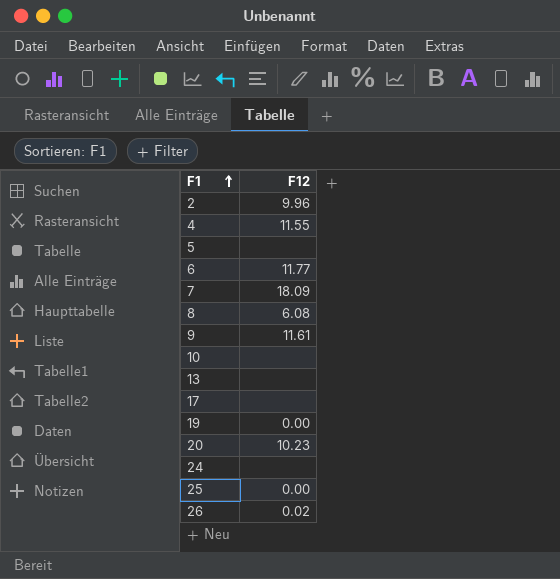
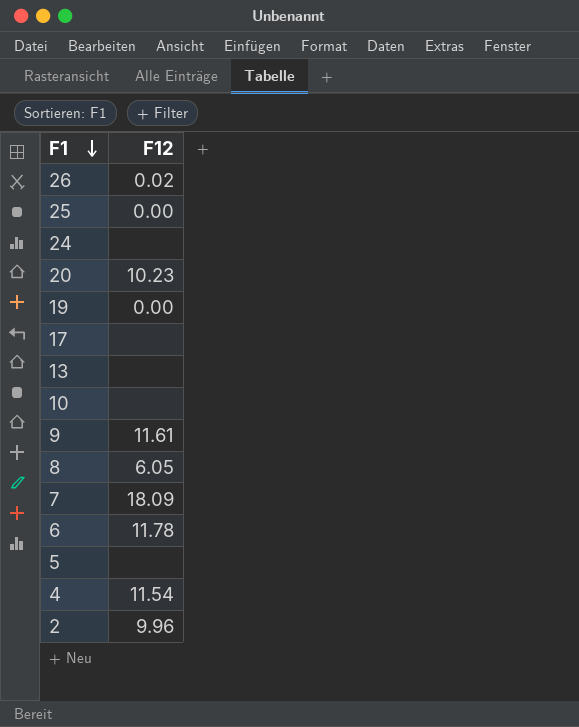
row order: F1 ascending -> F1 descending
8 | F12: 6.08 -> 6.05
6 | F12: 11.77 -> 11.78
4 | F12: 11.55 -> 11.54

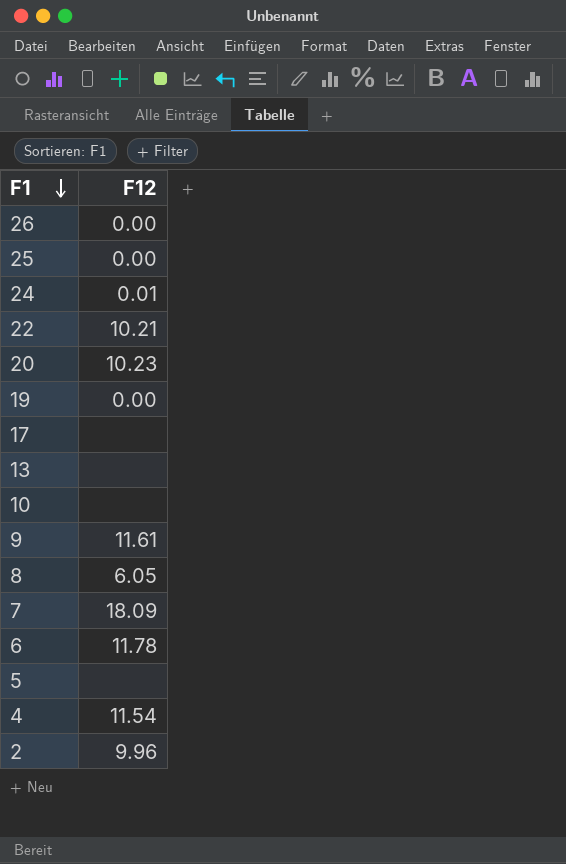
26 | F12: 0.02 -> 0.00
24 | F12: none -> 0.01
row 22: none -> 10.21

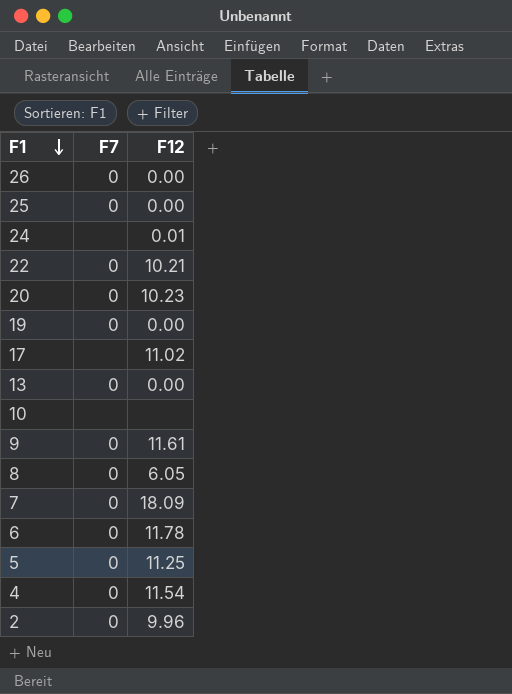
column F7 | position: none -> 2
17 | F12: none -> 11.02
13 | F12: none -> 0.00
5 | F12: none -> 11.25

